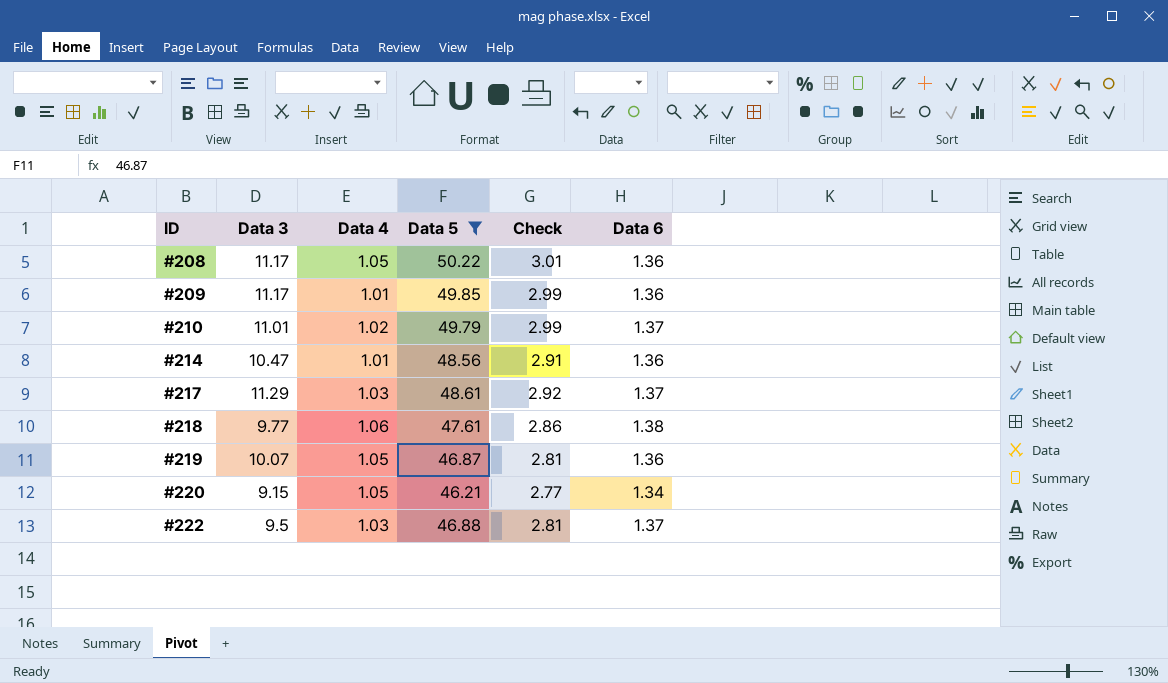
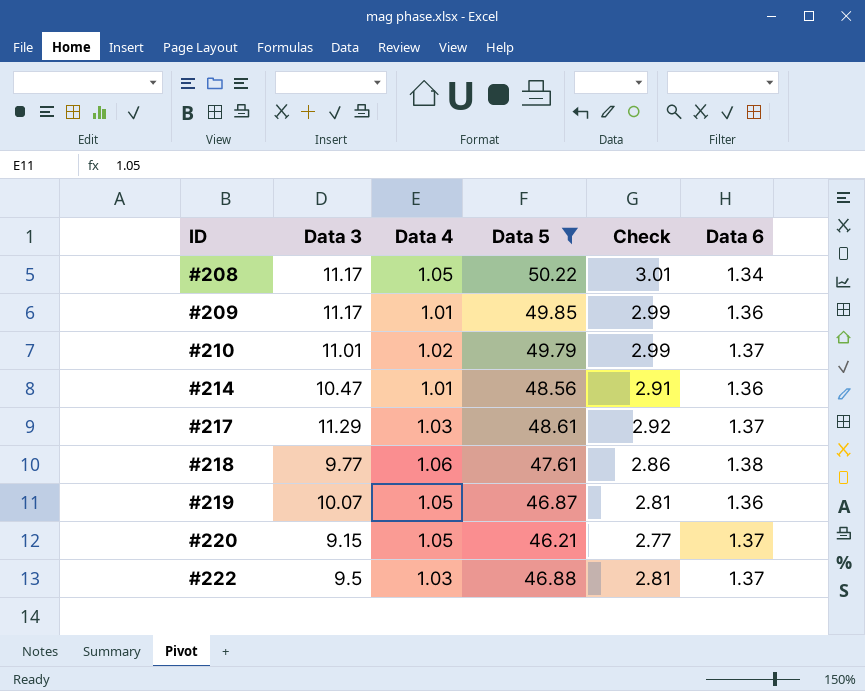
#208 | Data 6: 1.36 -> 1.34
#220 | Data 6: 1.34 -> 1.37

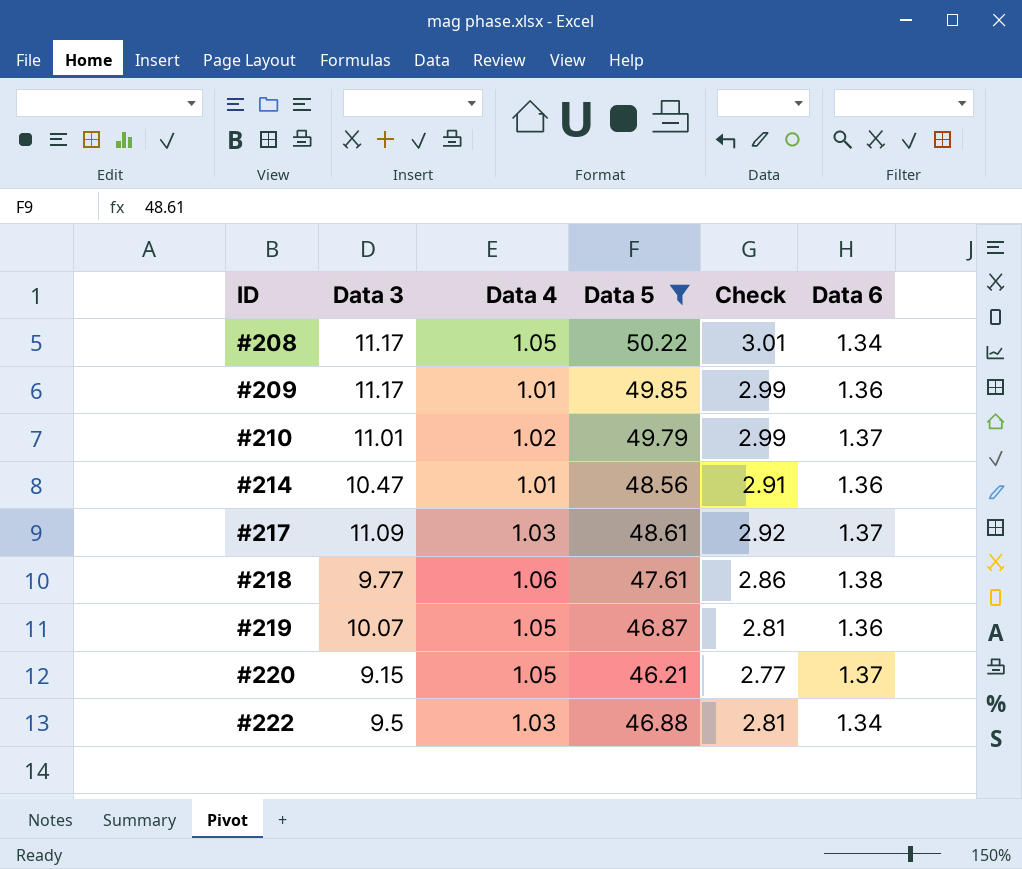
#217 | Data 3: 11.29 -> 11.09
#222 | Data 6: 1.37 -> 1.34

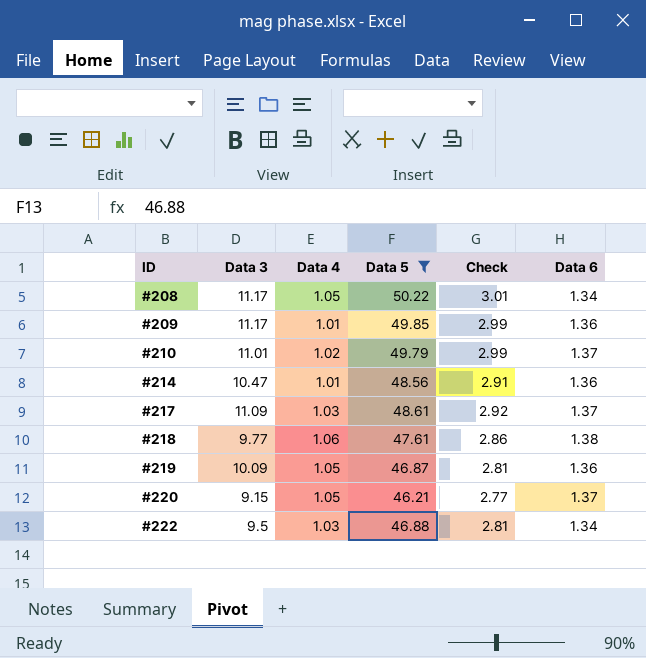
#219 | Data 3: 10.07 -> 10.09

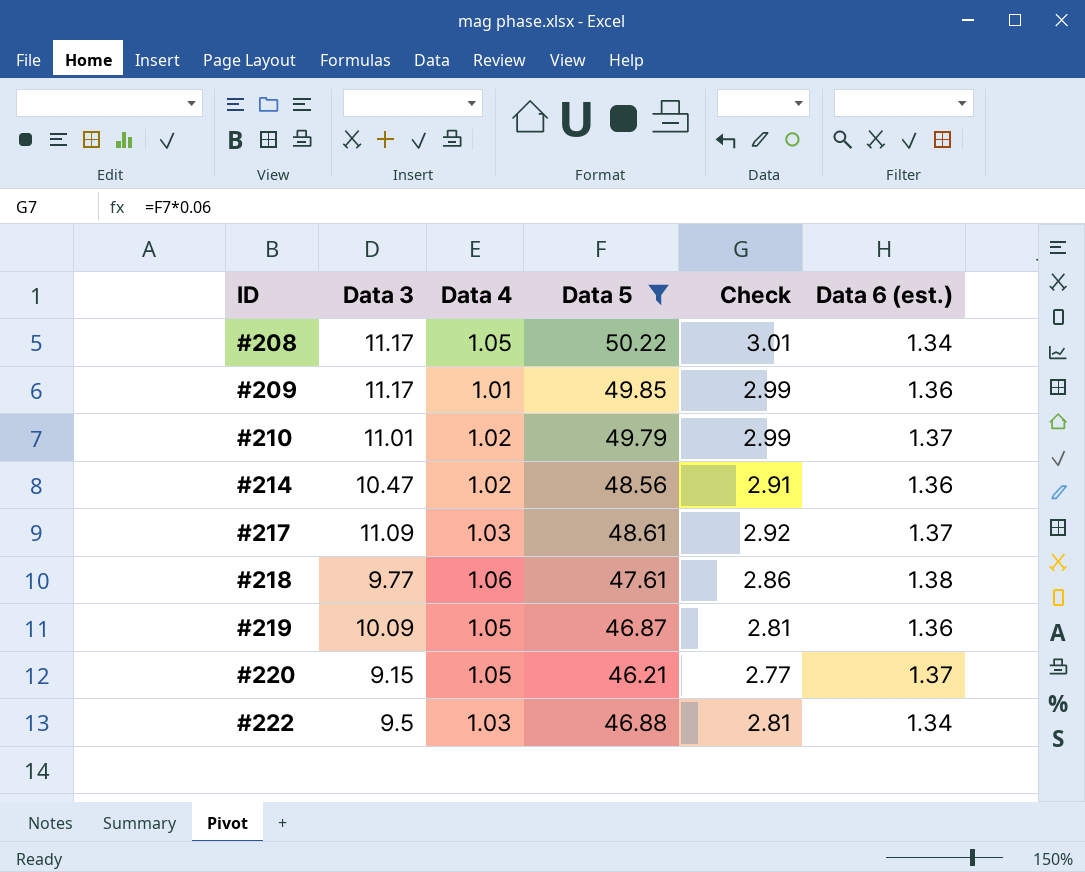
column name: Data 6 -> Data 6 (est.)
#214 | Data 4: 1.01 -> 1.02

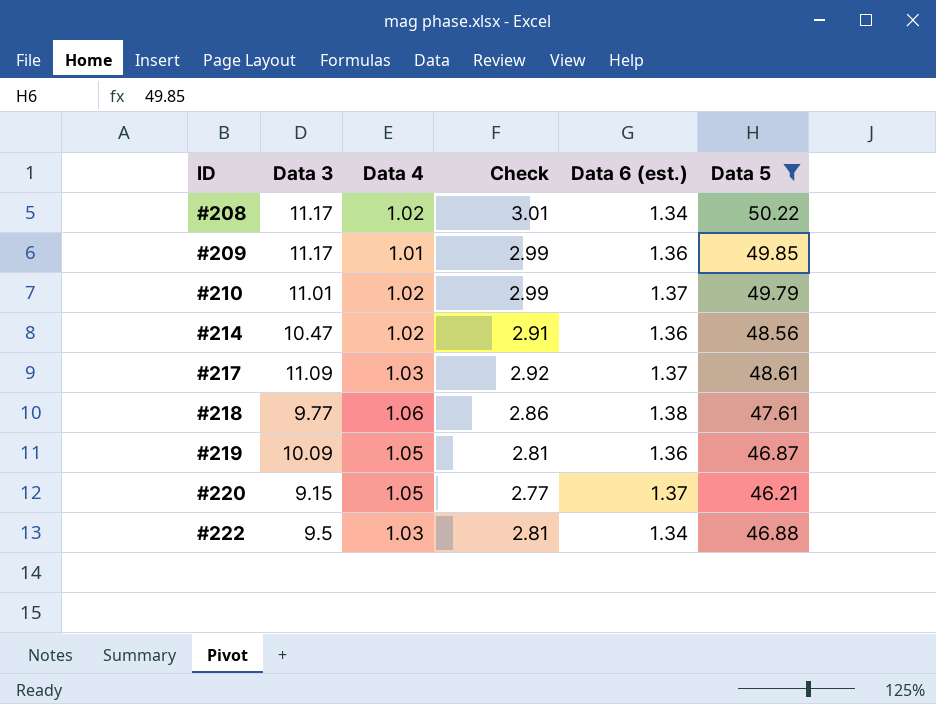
column Data 5 | position: 4 -> 6
#208 | Data 4: 1.05 -> 1.02

